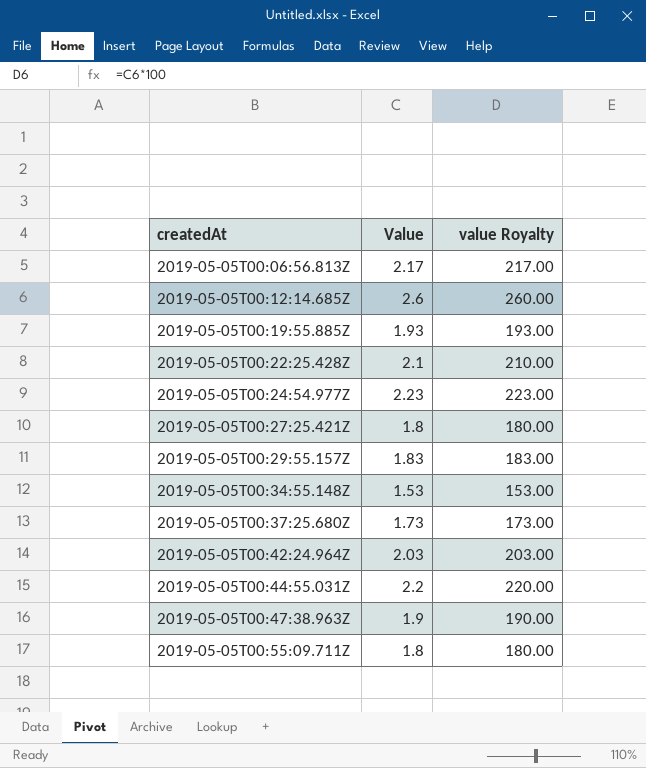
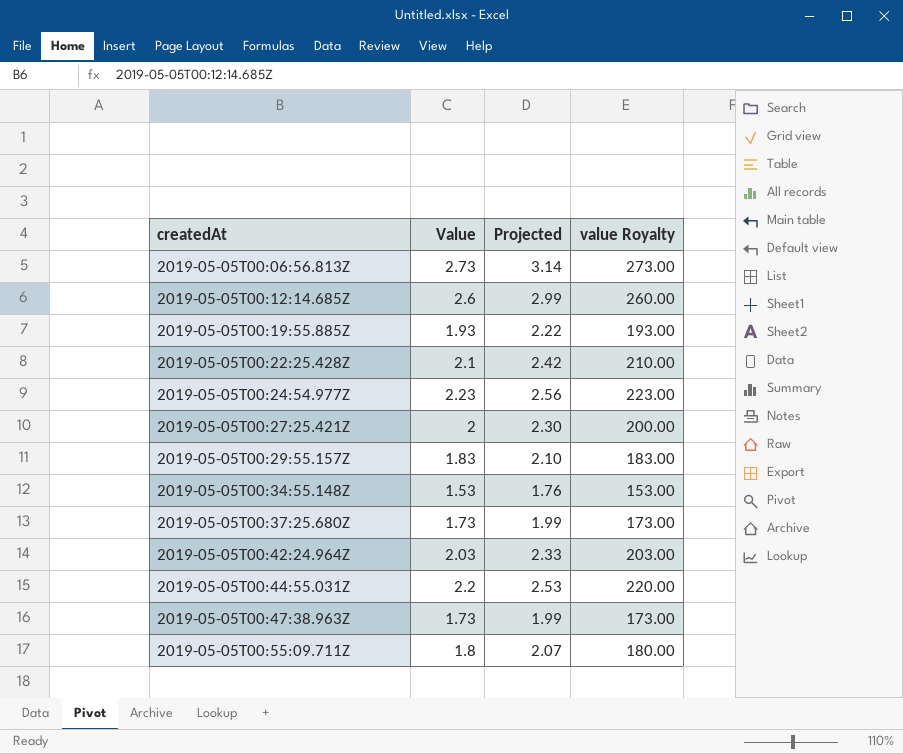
column Projected | formula: none -> [Value] * 1.15
2019-05-05T00:06:56.813Z | Value: 2.17 -> 2.73
2019-05-05T00:06:56.813Z | value Royalty: 217.00 -> 273.00
2019-05-05T00:27:25.421Z | Value: 1.8 -> 2
2019-05-05T00:27:25.421Z | value Royalty: 180.00 -> 200.00
2019-05-05T00:47:38.963Z | Value: 1.9 -> 1.73
2019-05-05T00:47:38.963Z | value Royalty: 190.00 -> 173.00

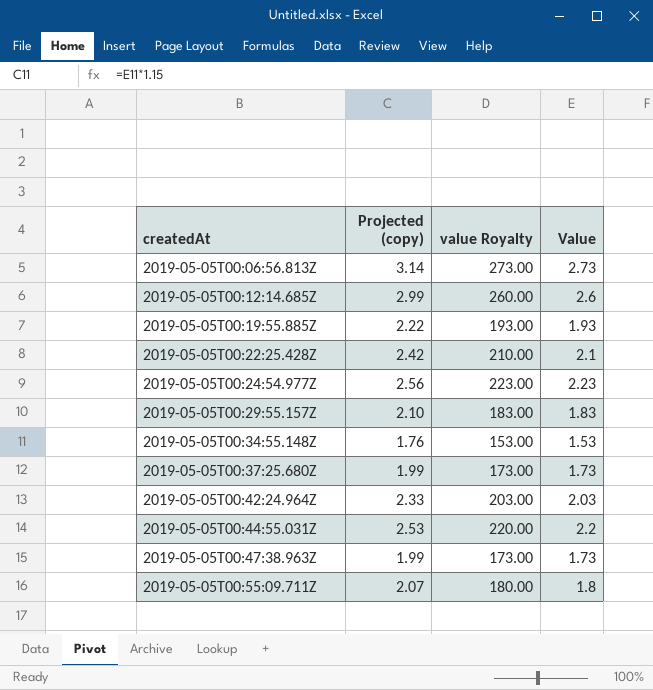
column name: Projected -> Projected (copy)
column Value | position: 2 -> 4
row 2019-05-05T00:27:25.421Z: 2 | 2.30 | 200.00 -> none

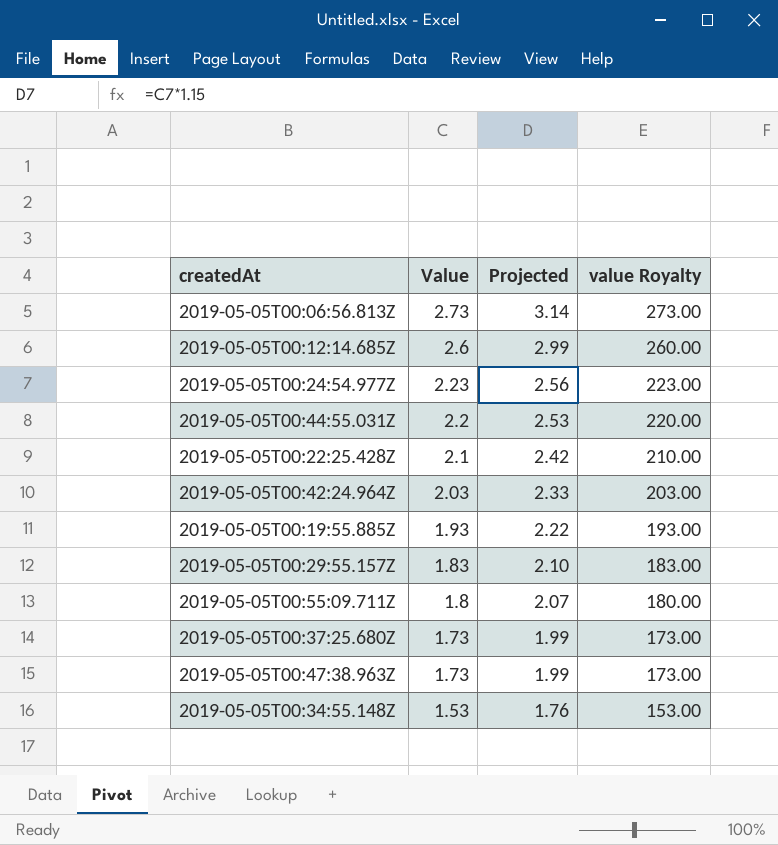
row order: createdAt ascending -> Value descending
column Value | position: 4 -> 2
column name: Projected (copy) -> Projected

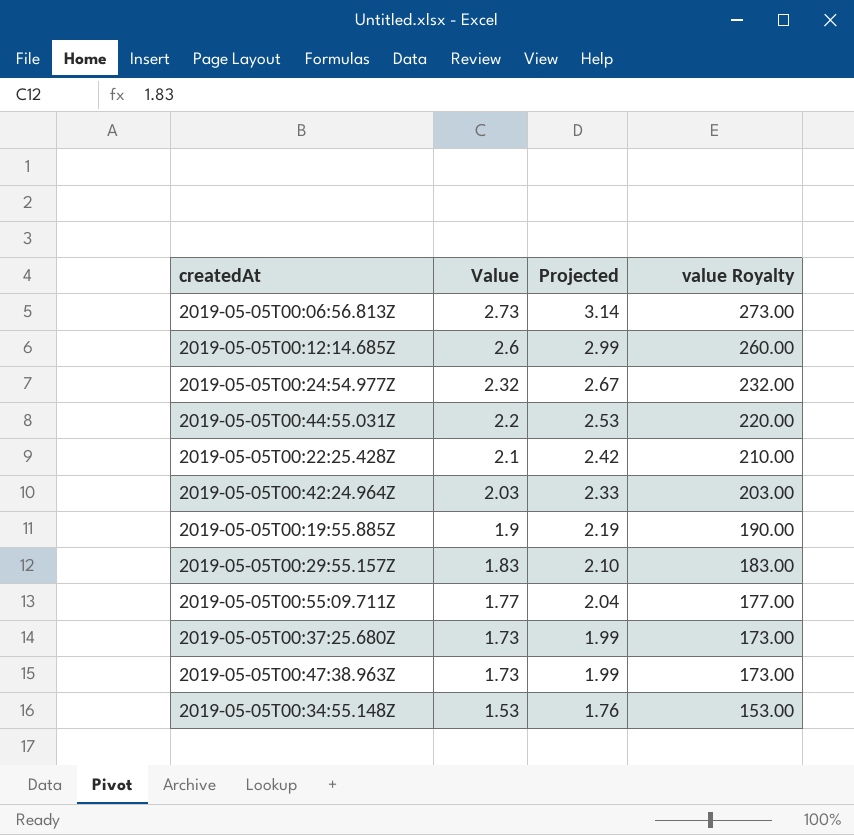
2019-05-05T00:24:54.977Z | Value: 2.23 -> 2.32
2019-05-05T00:24:54.977Z | Projected: 2.56 -> 2.67
2019-05-05T00:24:54.977Z | value Royalty: 223.00 -> 232.00
2019-05-05T00:19:55.885Z | Value: 1.93 -> 1.9
2019-05-05T00:19:55.885Z | Projected: 2.22 -> 2.19
2019-05-05T00:19:55.885Z | value Royalty: 193.00 -> 190.00
2019-05-05T00:55:09.711Z | Value: 1.8 -> 1.77
2019-05-05T00:55:09.711Z | Projected: 2.07 -> 2.04
2019-05-05T00:55:09.711Z | value Royalty: 180.00 -> 177.00

